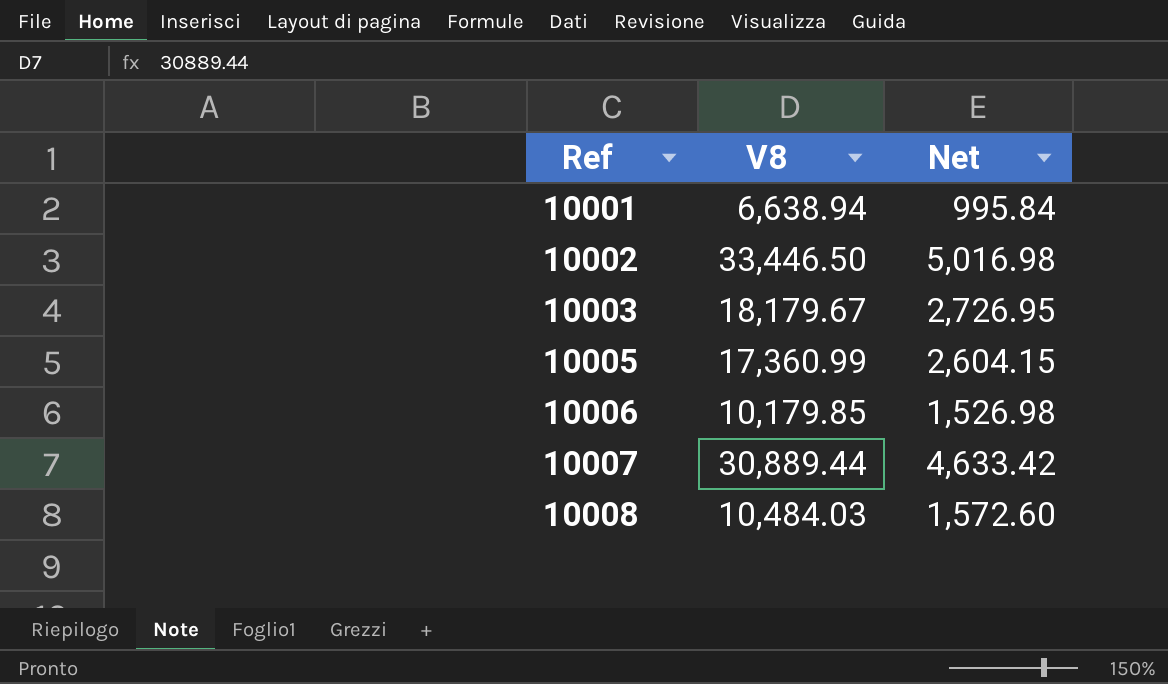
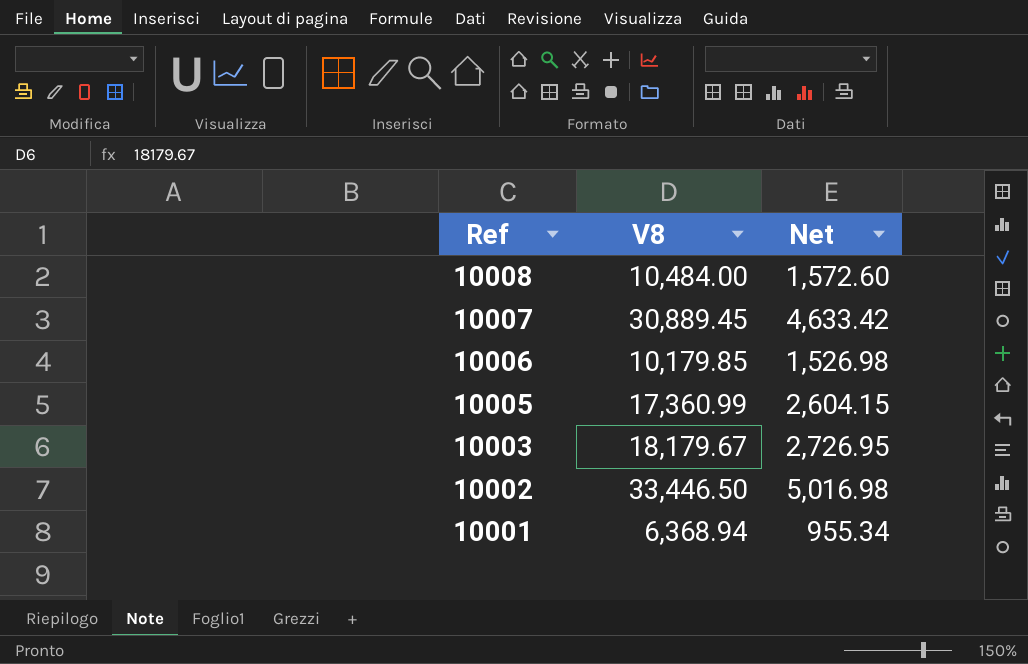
row order: Ref ascending -> Ref descending
10008 | V8: 10,484.03 -> 10,484.00
10007 | V8: 30,889.44 -> 30,889.45
10001 | V8: 6,638.94 -> 6,368.94
10001 | Net: 995.84 -> 955.34

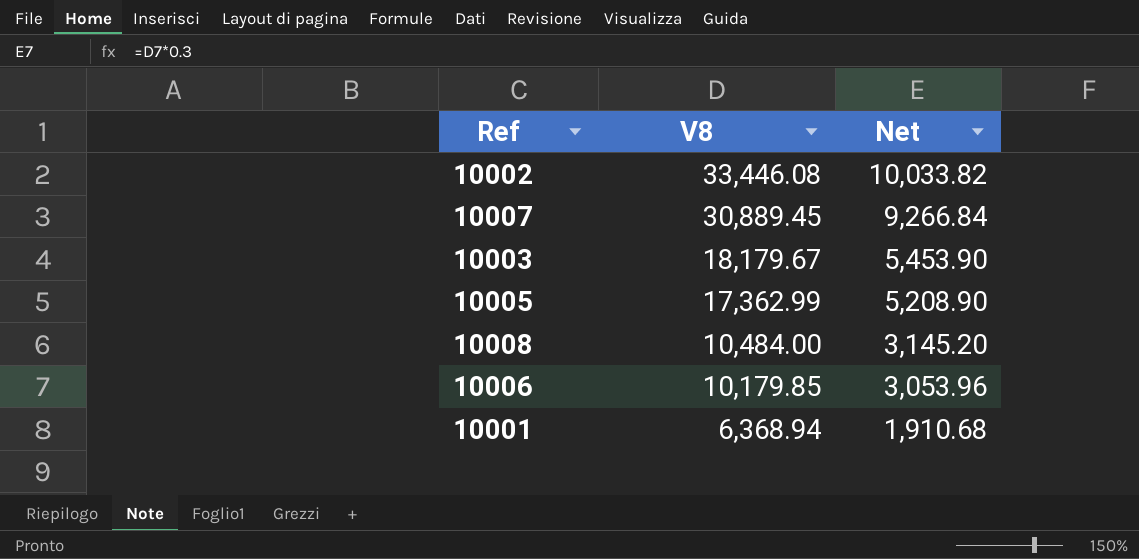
row order: Ref descending -> V8 descending
column Net | formula: [V8] * 0.15 -> [V8] * 0.3
10002 | V8: 33,446.50 -> 33,446.08
10005 | V8: 17,360.99 -> 17,362.99

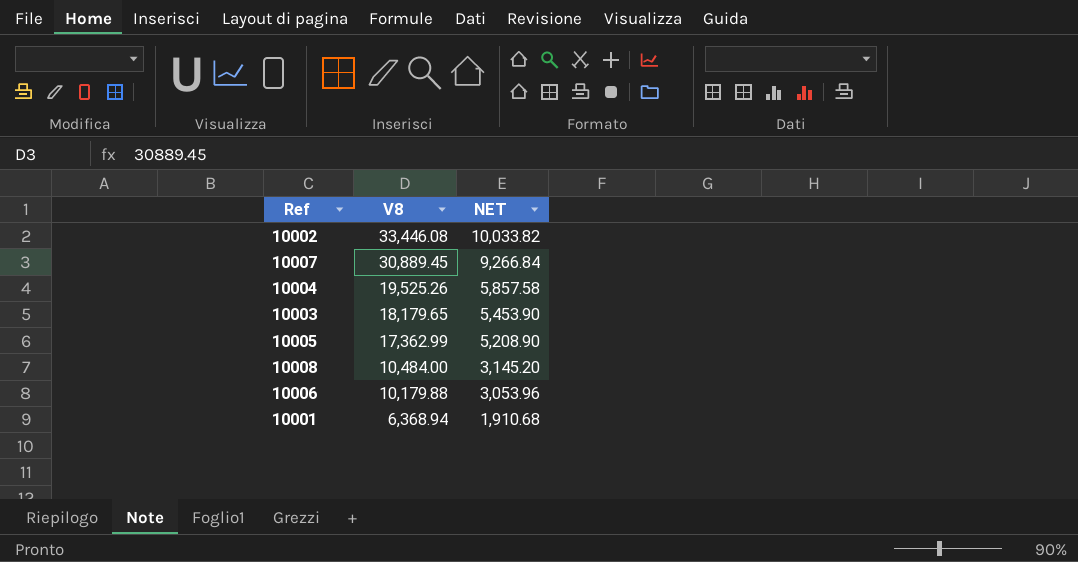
column name: Net -> NET
row 10004: none -> 19,525.26 | 5,857.58
10003 | V8: 18,179.67 -> 18,179.65
10006 | V8: 10,179.85 -> 10,179.88

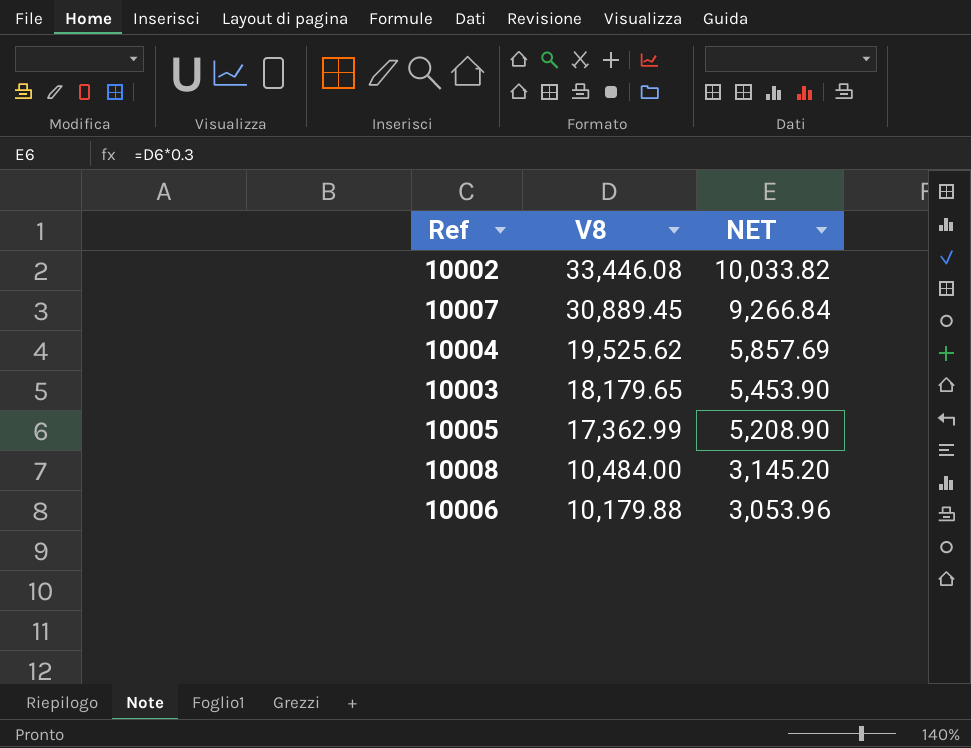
row 10001: 6,368.94 | 1,910.68 -> none
10004 | V8: 19,525.26 -> 19,525.62
10004 | NET: 5,857.58 -> 5,857.69

